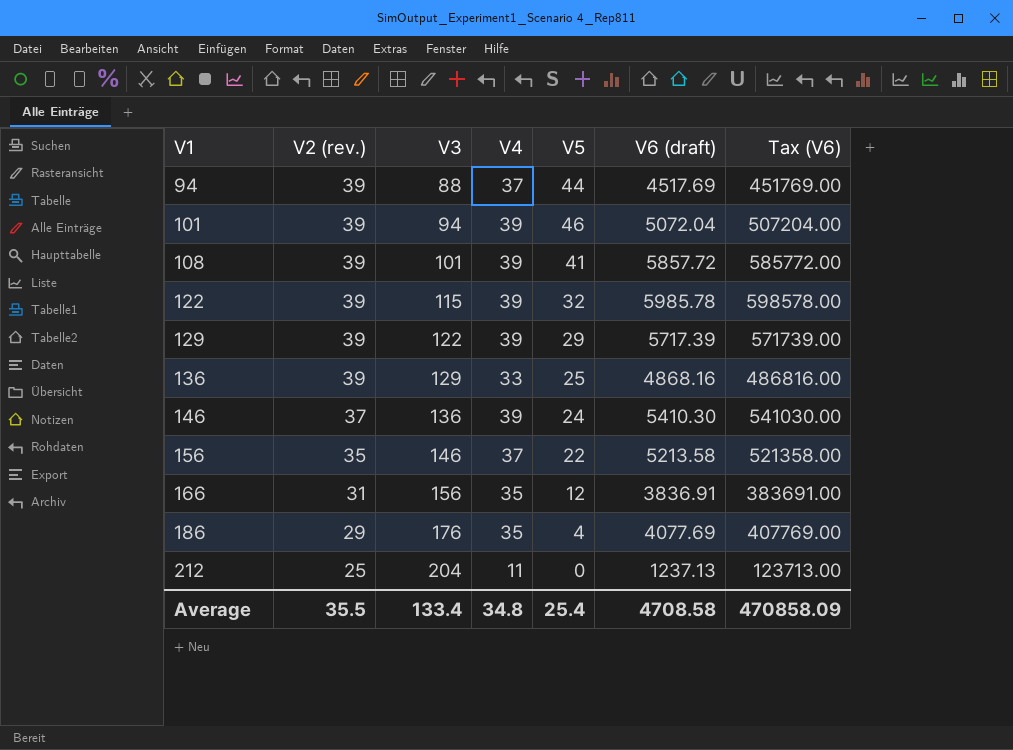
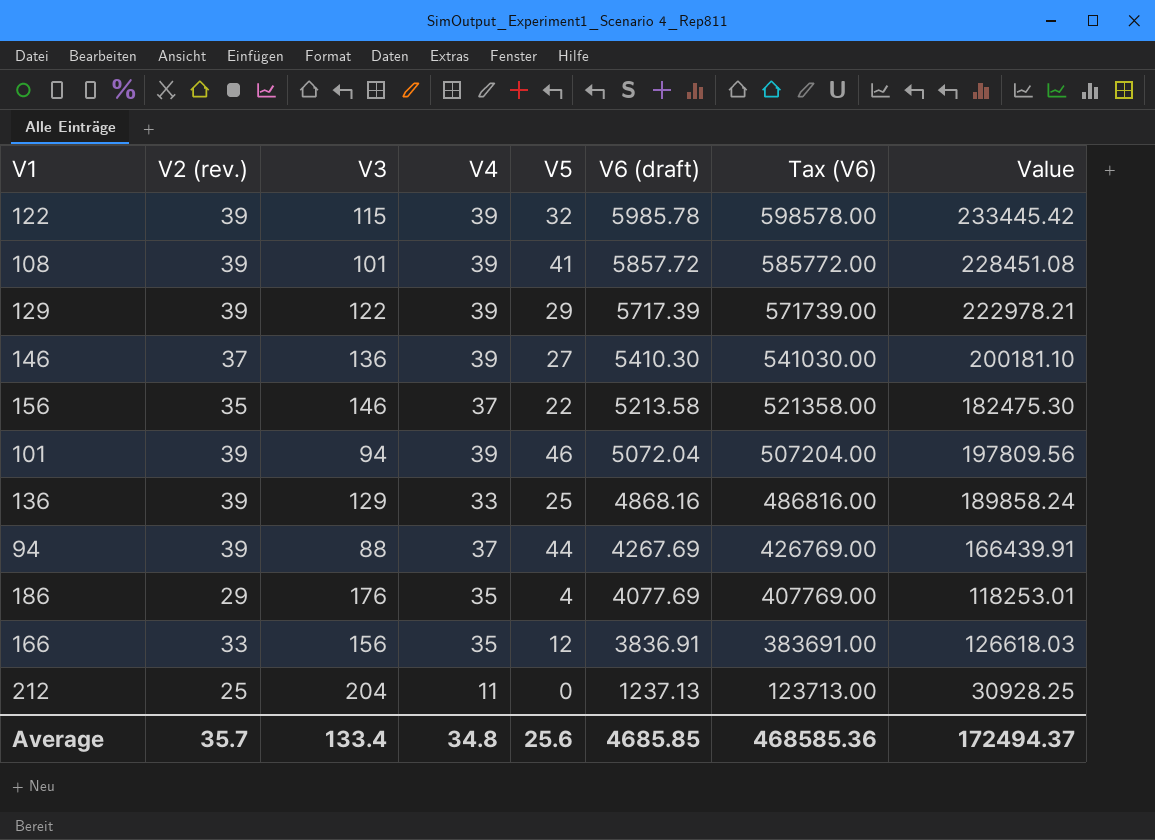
row order: V1 ascending -> V6 (draft) descending
column Value | formula: none -> [V2 (rev.)] * [V6 (draft)]
146 | V5: 24 -> 27
94 | V6 (draft): 4517.69 -> 4267.69
94 | Tax (V6): 451769.00 -> 426769.00
166 | V2 (rev.): 31 -> 33
Average | V2 (rev.): 35.5 -> 35.7
Average | V5: 25.4 -> 25.6
Average | V6 (draft): 4708.58 -> 4685.85
Average | Tax (V6): 470858.09 -> 468585.36

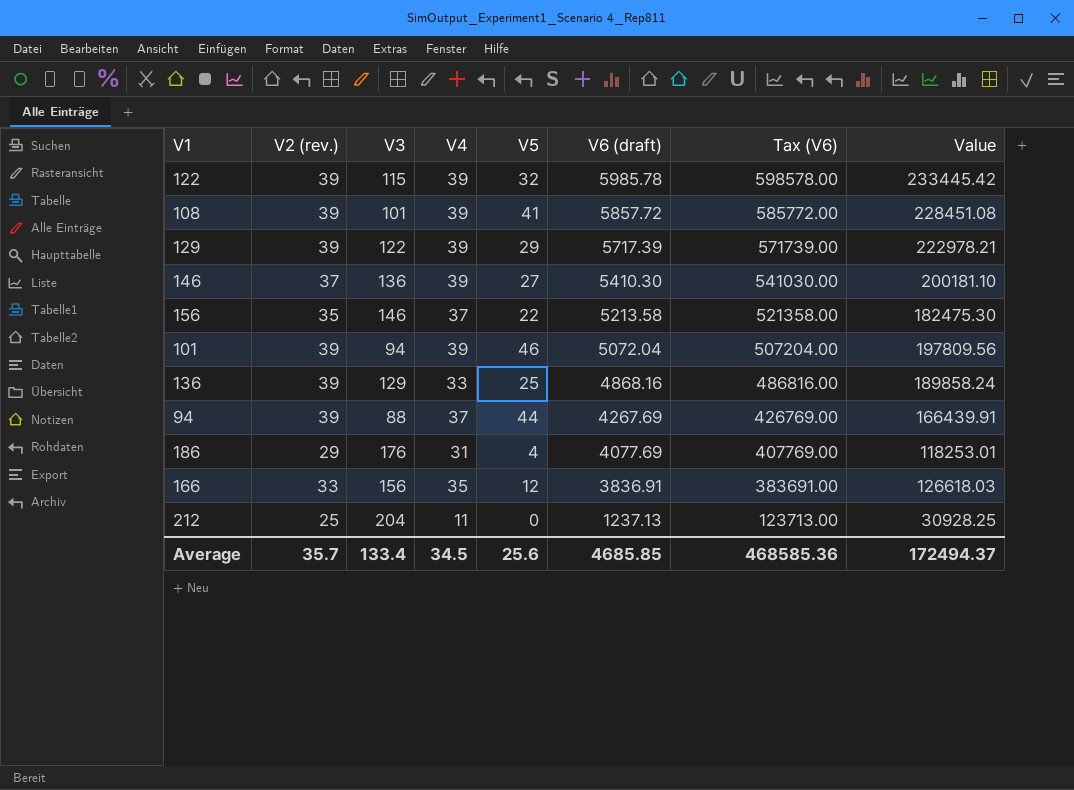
186 | V4: 35 -> 31
Average | V4: 34.8 -> 34.5

